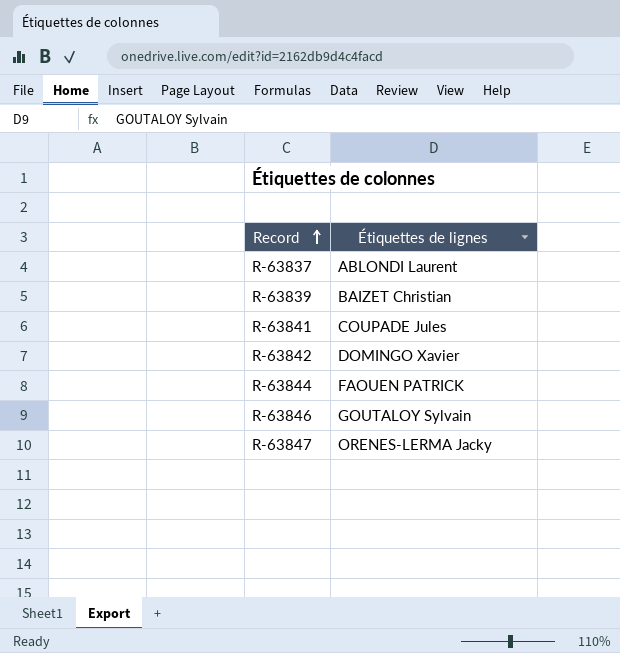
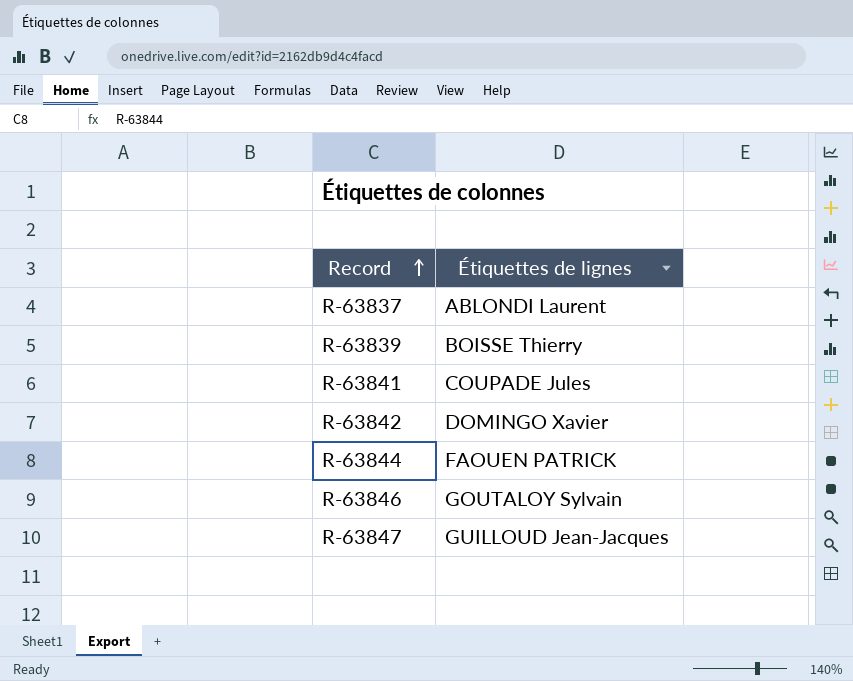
R-63839 | Étiquettes de lignes: BAIZET Christian -> BOISSE Thierry
R-63847 | Étiquettes de lignes: ORENES-LERMA Jacky -> GUILLOUD Jean-Jacques

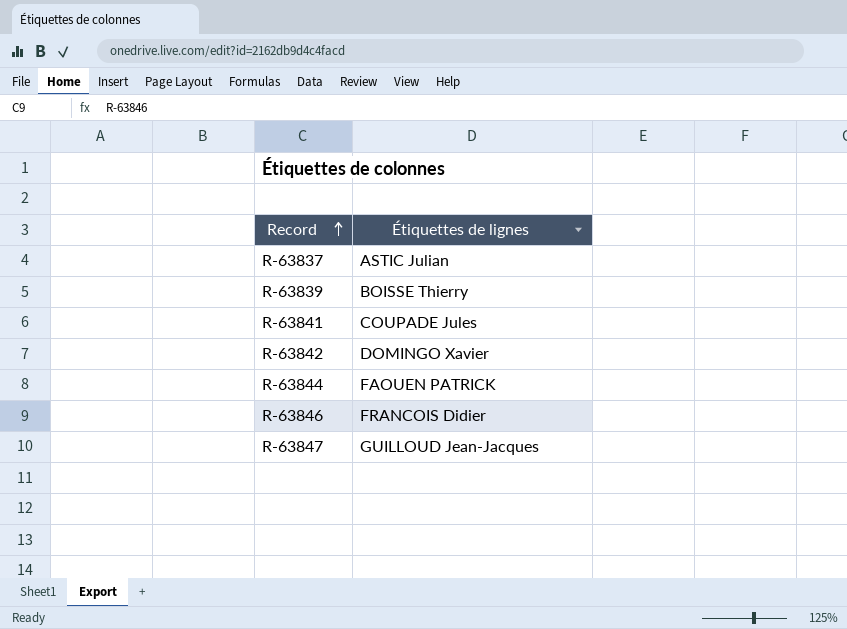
R-63837 | Étiquettes de lignes: ABLONDI Laurent -> ASTIC Julian
R-63846 | Étiquettes de lignes: GOUTALOY Sylvain -> FRANCOIS Didier

